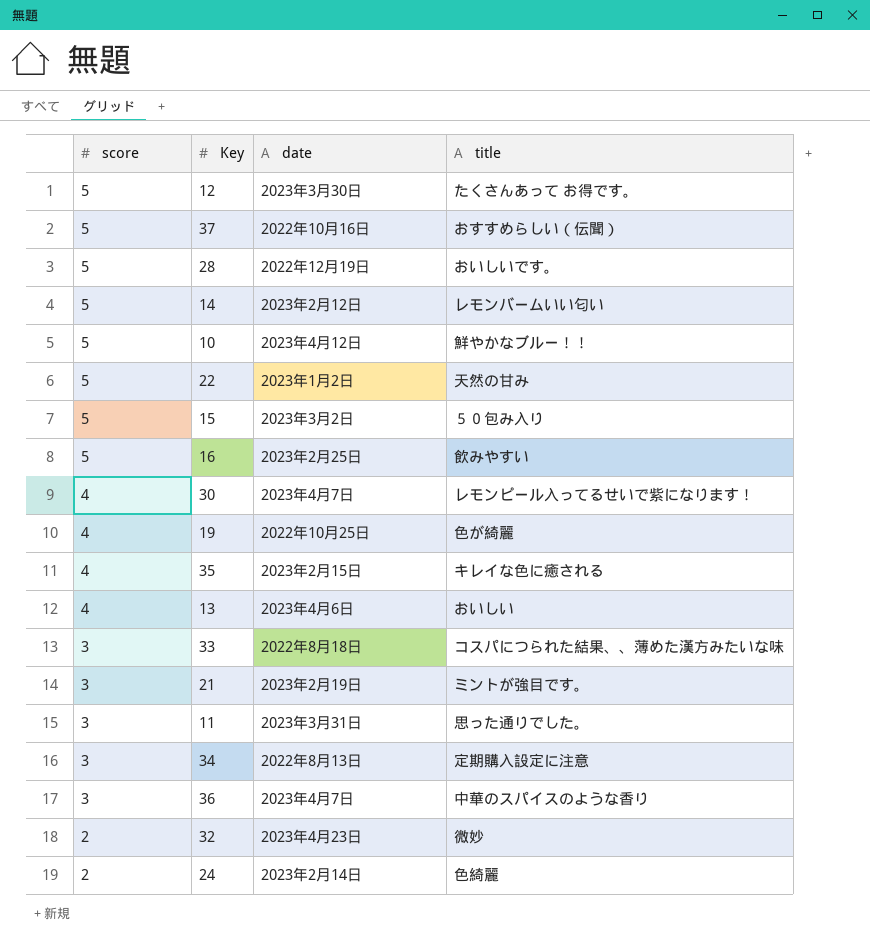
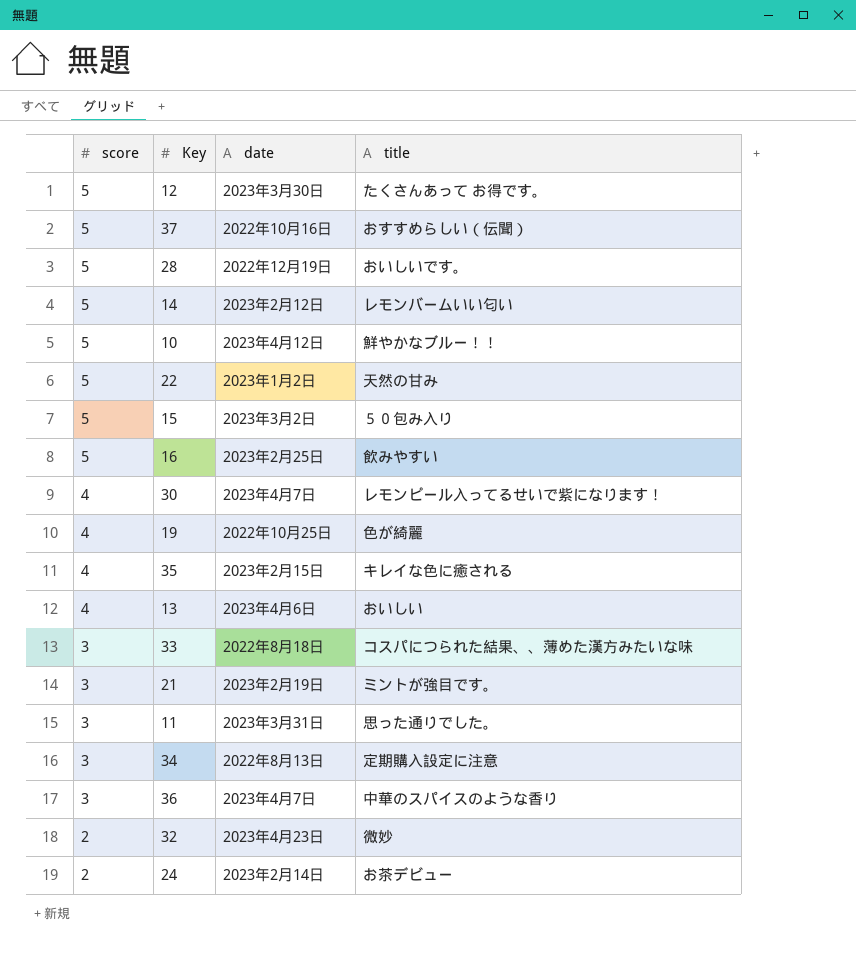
24 | title: 色綺麗 -> お茶デビュー

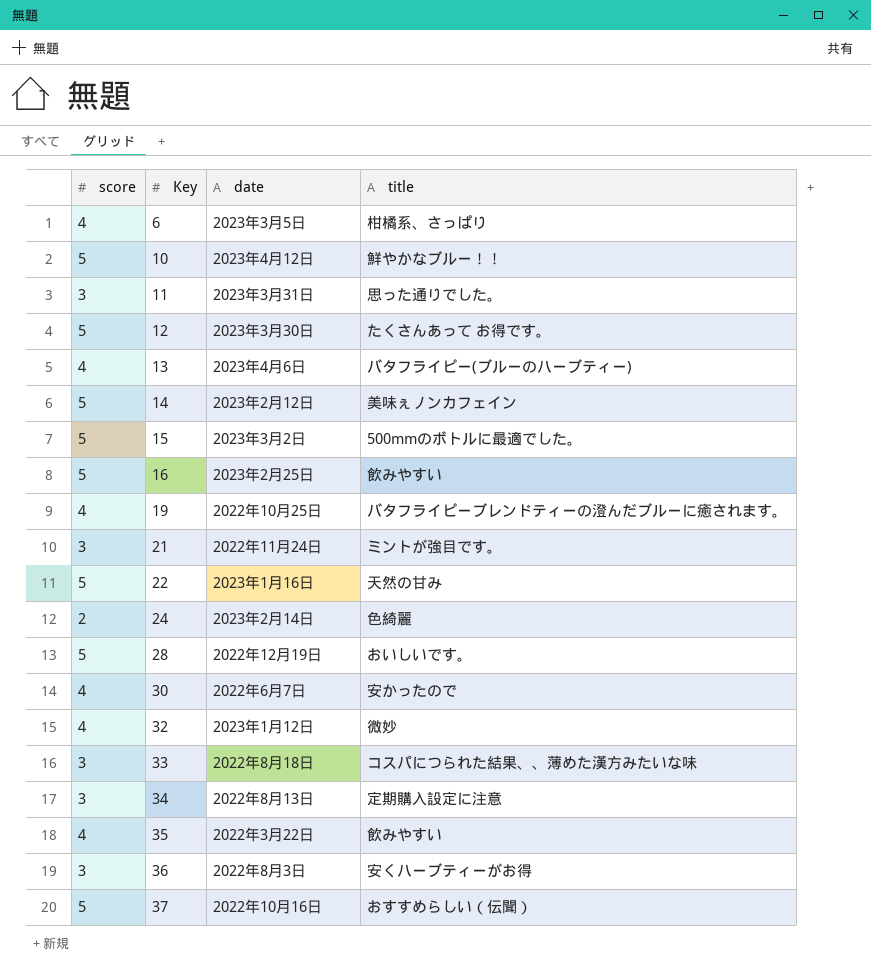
row order: score descending -> Key ascending
row 6: none -> 4 | 2023年3月5日 | 柑橘系、さっぱり
13 | title: おいしい -> バタフライピー(ブルーのハーブティー)
14 | title: レモンバームいい匂い -> 美味ぇノンカフェイン
15 | title: ５０包み入り -> 500mmのボトルに最適でした。
19 | title: 色が綺麗 -> バタフライピーブレンドティーの澄んだブルーに癒されます。
21 | date: 2023年2月19日 -> 2022年11月24日
22 | date: 2023年1月2日 -> 2023年1月16日
24 | title: お茶デビュー -> 色綺麗
30 | date: 2023年4月7日 -> 2022年6月7日
30 | title: レモンピール入ってるせいで紫になります！ -> 安かったので
32 | score: 2 -> 4
32 | date: 2023年4月23日 -> 2023年1月12日
35 | date: 2023年2月15日 -> 2022年3月22日
35 | title: キレイな色に癒される -> 飲みやすい
36 | date: 2023年4月7日 -> 2022年8月3日
36 | title: 中華のスパイスのような香り -> 安くハーブティーがお得

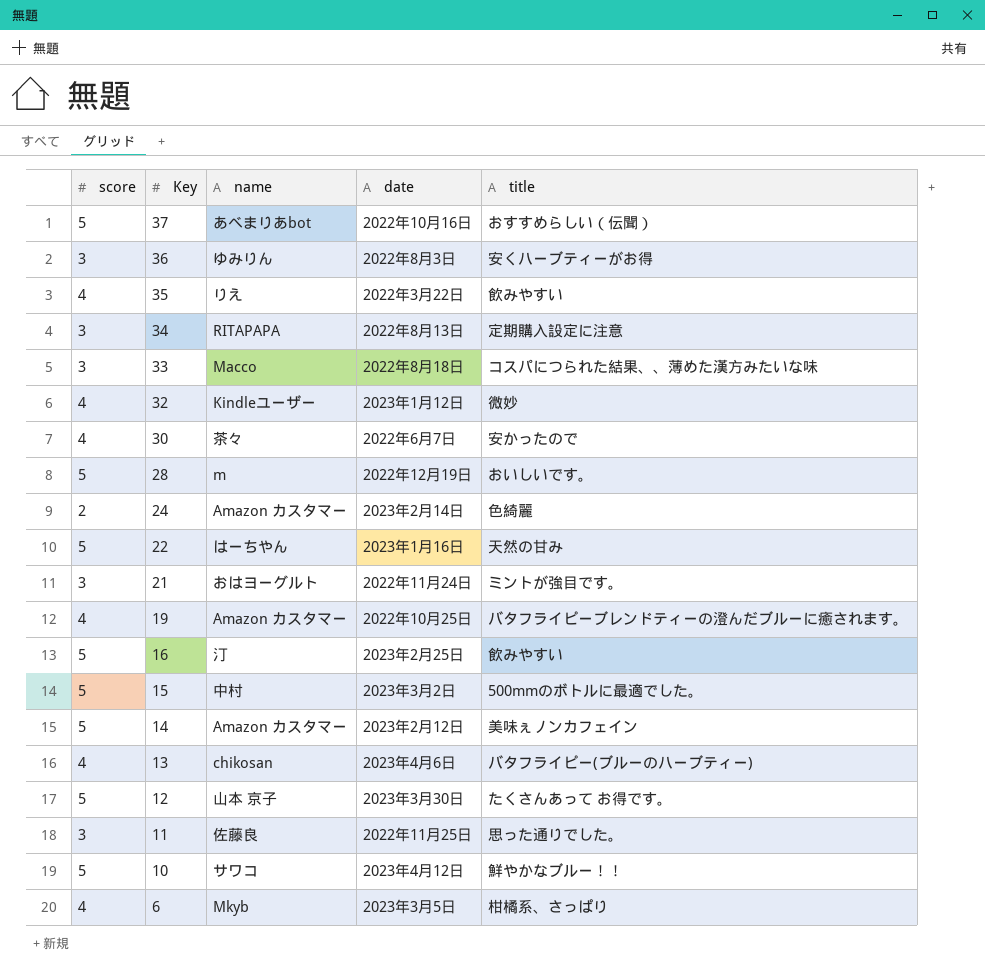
row order: Key ascending -> Key descending
column name | position: none -> 3
11 | date: 2023年3月31日 -> 2022年11月25日

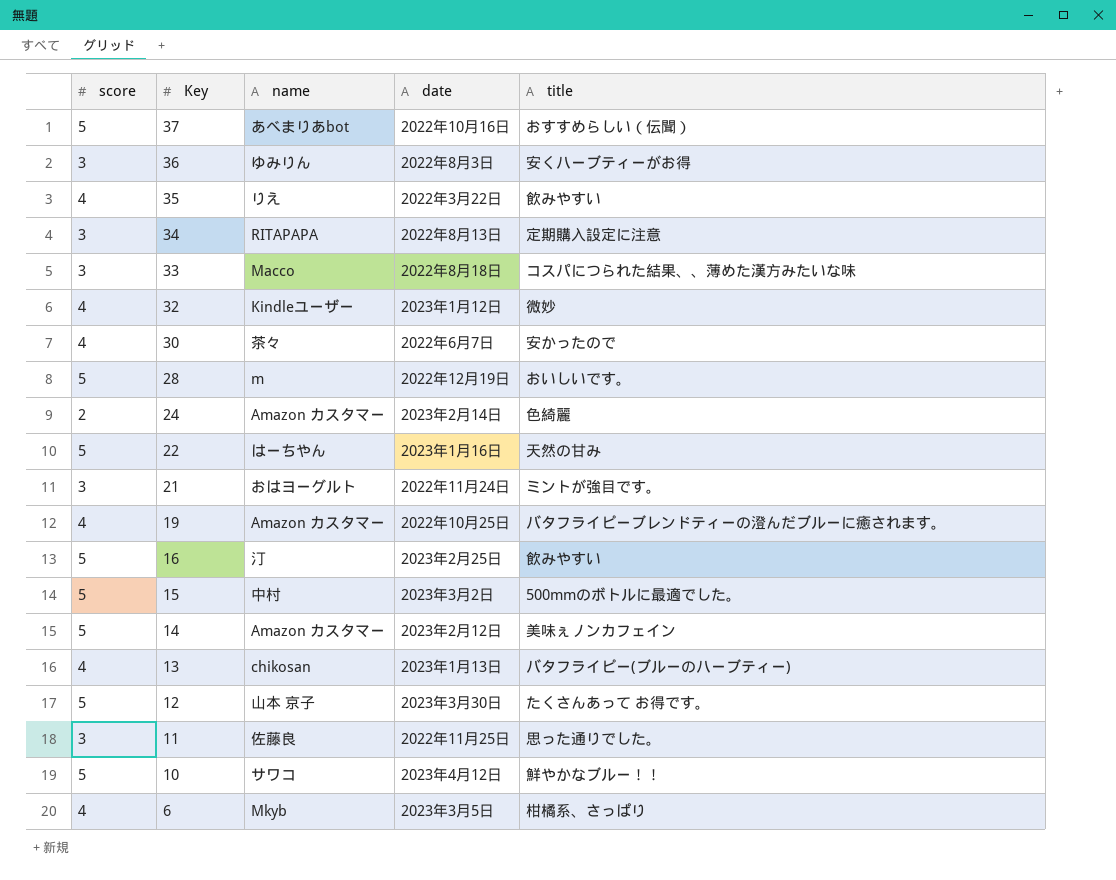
13 | date: 2023年4月6日 -> 2023年1月13日

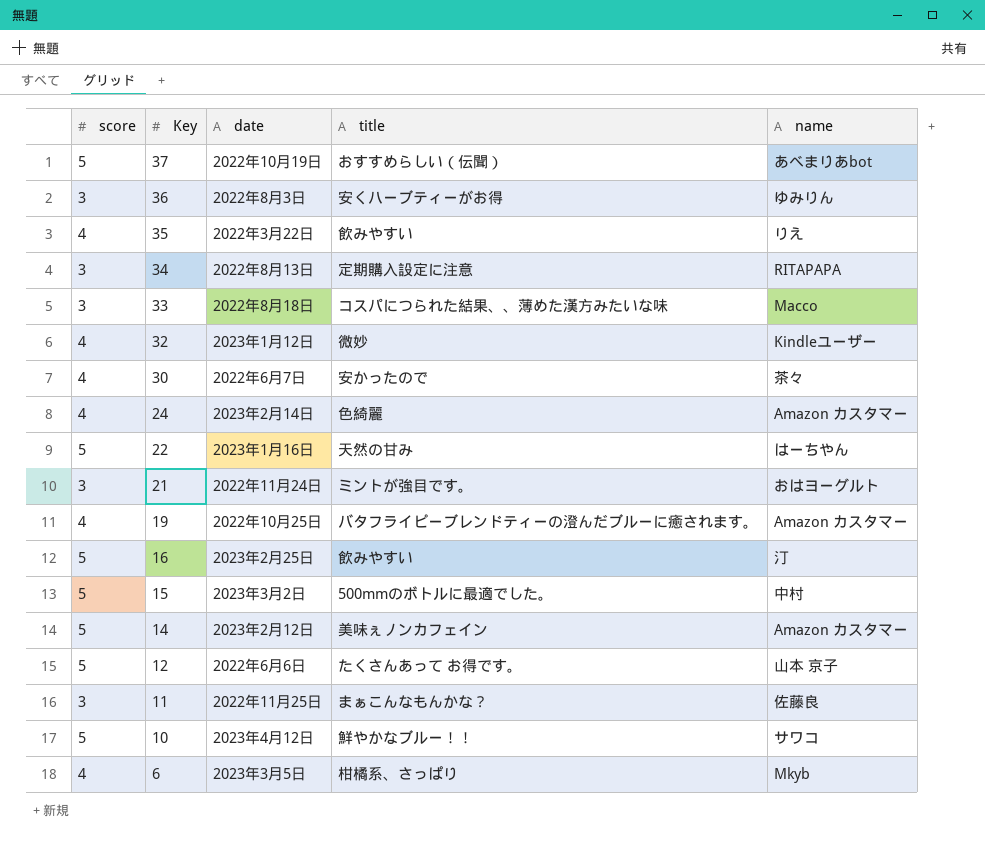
column name | position: 3 -> 5
row 28: 5 | m | 2022年12月19日 | おいしいです。 -> none
row 13: 4 | chikosan | 2023年1月13日 | バタフライピー(ブルーのハーブティー) -> none
37 | date: 2022年10月16日 -> 2022年10月19日
24 | score: 2 -> 4
12 | date: 2023年3月30日 -> 2022年6月6日
11 | title: 思った通りでした。 -> まぁこんなもんかな？

